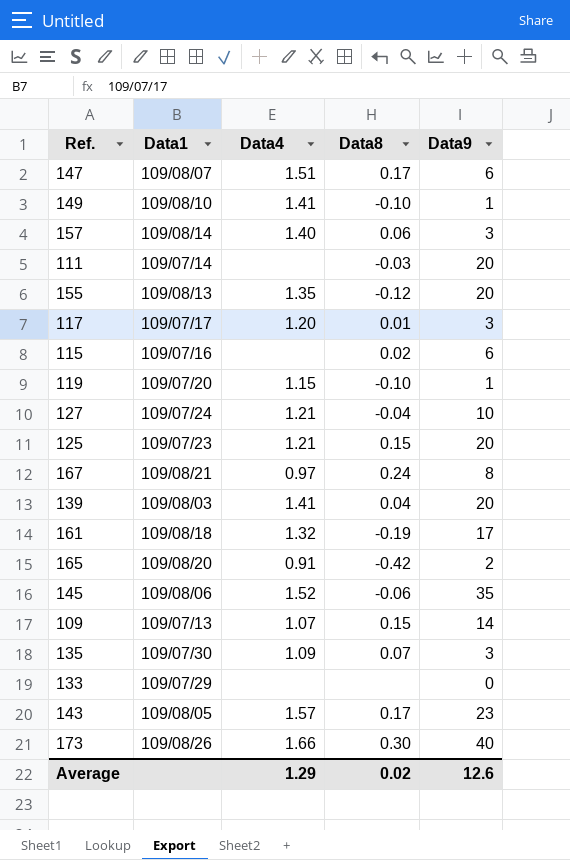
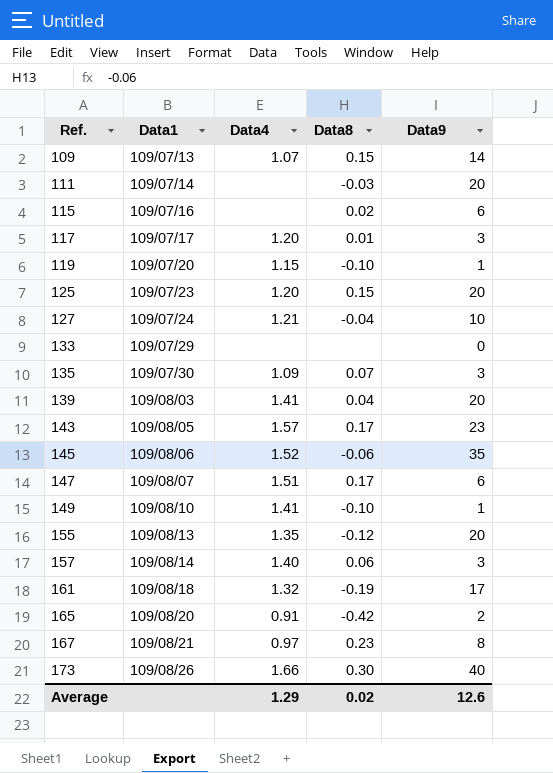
row order: none -> Ref. ascending
125 | Data4: 1.21 -> 1.20
167 | Data8: 0.24 -> 0.23

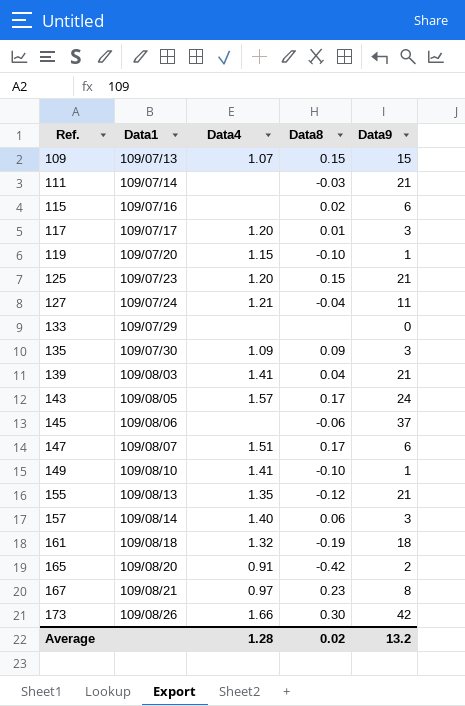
109 | Data9: 14 -> 15
111 | Data9: 20 -> 21
125 | Data9: 20 -> 21
127 | Data9: 10 -> 11
135 | Data8: 0.07 -> 0.09
139 | Data9: 20 -> 21
143 | Data9: 23 -> 24
145 | Data4: 1.52 -> none
145 | Data9: 35 -> 37
155 | Data9: 20 -> 21
161 | Data9: 17 -> 18
173 | Data9: 40 -> 42
Average | Data4: 1.29 -> 1.28
Average | Data9: 12.6 -> 13.2

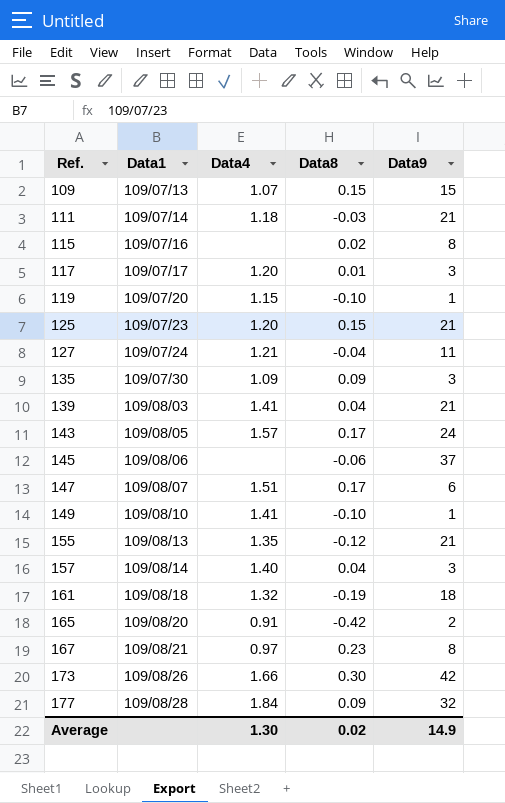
row 133: 109/07/29 | none | none | 0 -> none
111 | Data4: none -> 1.18
115 | Data9: 6 -> 8
157 | Data8: 0.06 -> 0.04
row 177: none -> 109/08/28 | 1.84 | 0.09 | 32
Average | Data4: 1.28 -> 1.30
Average | Data9: 13.2 -> 14.9

